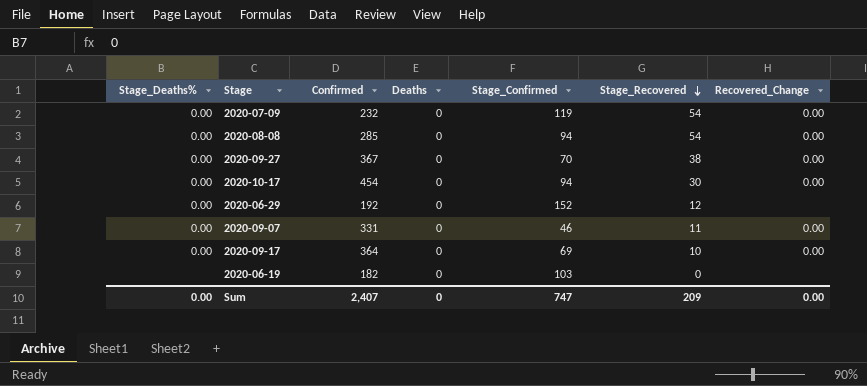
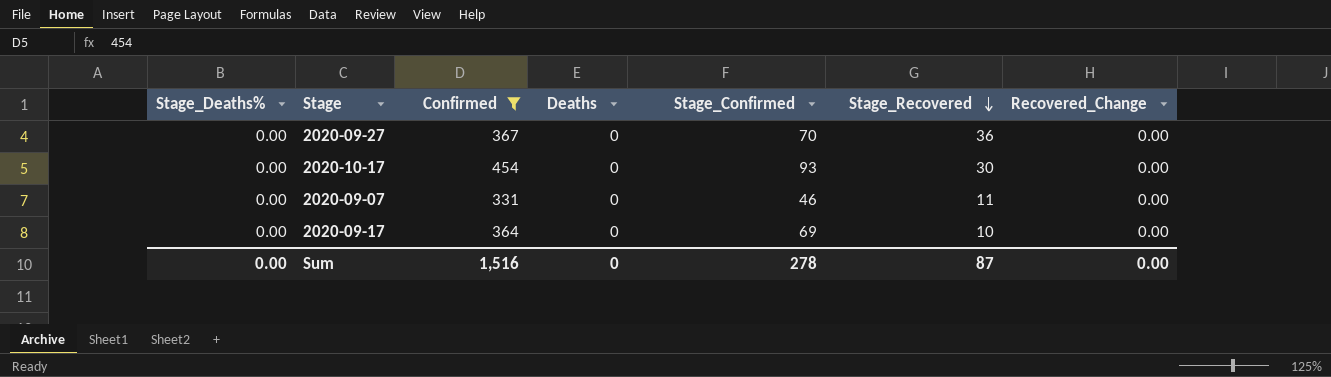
filter: none -> Confirmed >= 331
2020-09-27 | Stage_Recovered: 38 -> 36
2020-10-17 | Stage_Confirmed: 94 -> 93
Sum | Confirmed: 2,407 -> 1,516
Sum | Stage_Confirmed: 747 -> 278
Sum | Stage_Recovered: 209 -> 87

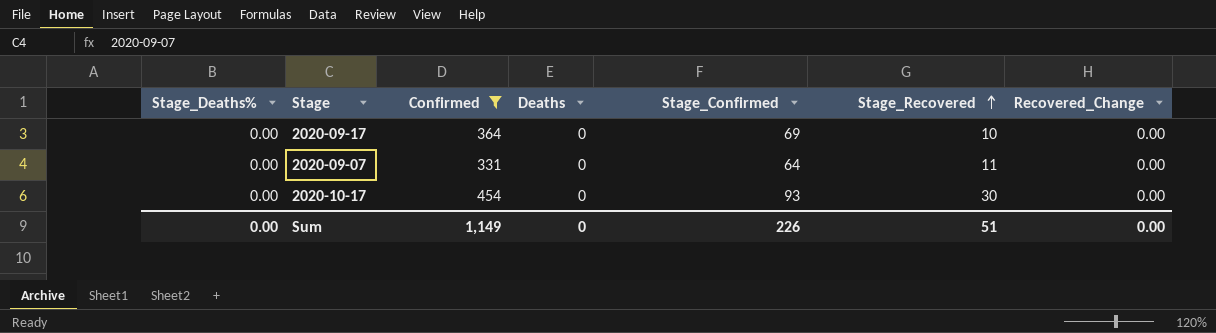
row order: Stage_Recovered descending -> Stage_Recovered ascending
row 2020-09-27: 0.00 | 367 | 0 | 70 | 36 | 0.00 -> none
2020-09-07 | Stage_Confirmed: 46 -> 64
Sum | Confirmed: 1,516 -> 1,149
Sum | Stage_Confirmed: 278 -> 226
Sum | Stage_Recovered: 87 -> 51

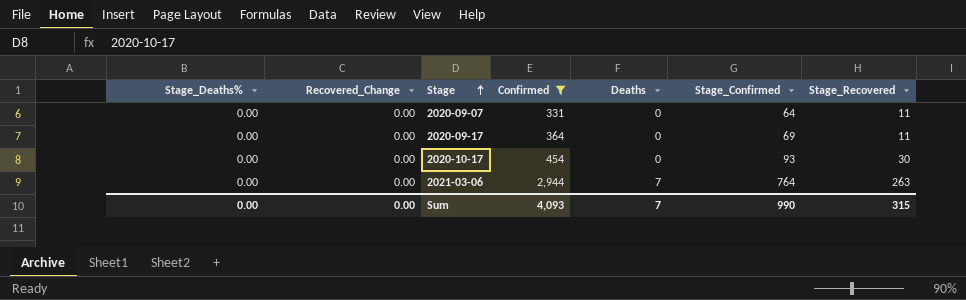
row order: Stage_Recovered ascending -> Stage ascending
column Recovered_Change | position: 7 -> 2
2020-09-17 | Stage_Recovered: 10 -> 11
row 2021-03-06: none -> 0.00 | 0.00 | 2,944 | 7 | 764 | 263
Sum | Confirmed: 1,149 -> 4,093
Sum | Deaths: 0 -> 7
Sum | Stage_Confirmed: 226 -> 990
Sum | Stage_Recovered: 51 -> 315

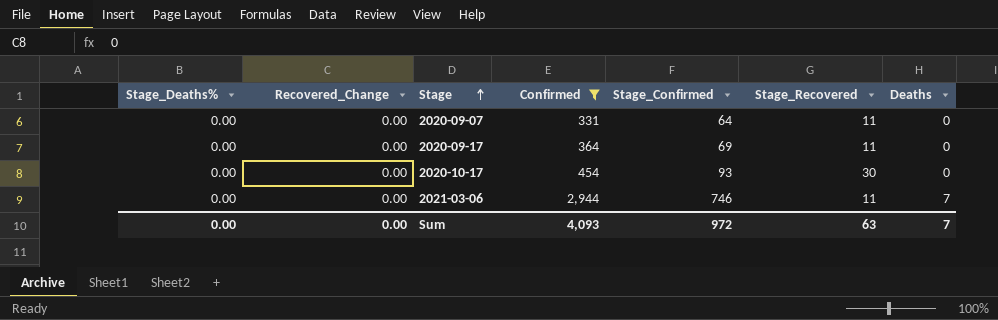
column Deaths | position: 5 -> 7
2021-03-06 | Stage_Confirmed: 764 -> 746
2021-03-06 | Stage_Recovered: 263 -> 11
Sum | Stage_Confirmed: 990 -> 972
Sum | Stage_Recovered: 315 -> 63

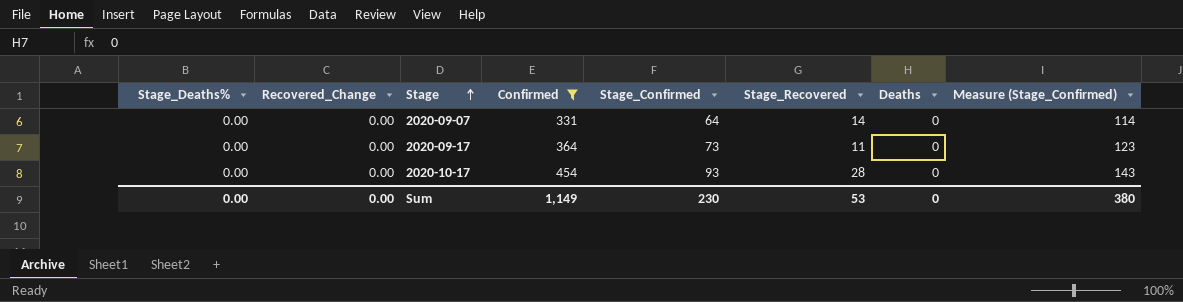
column Measure (Stage_Confirmed) | formula: none -> [Stage_Confirmed] + 50
row 2021-03-06: 0.00 | 0.00 | 2,944 | 746 | 11 | 7 -> none
2020-09-07 | Stage_Recovered: 11 -> 14
2020-09-17 | Stage_Confirmed: 69 -> 73
2020-10-17 | Stage_Recovered: 30 -> 28
Sum | Confirmed: 4,093 -> 1,149
Sum | Stage_Confirmed: 972 -> 230
Sum | Stage_Recovered: 63 -> 53
Sum | Deaths: 7 -> 0

